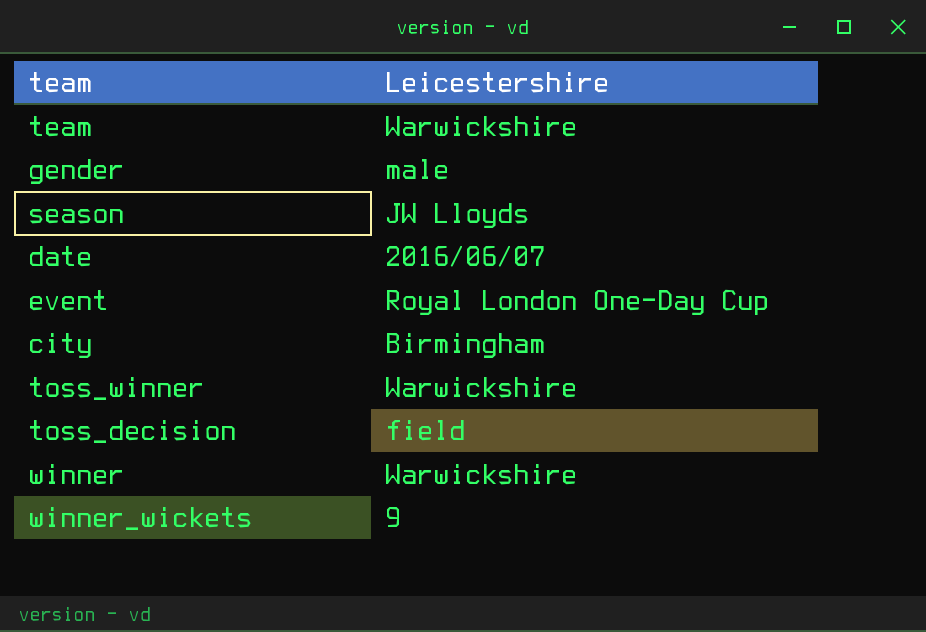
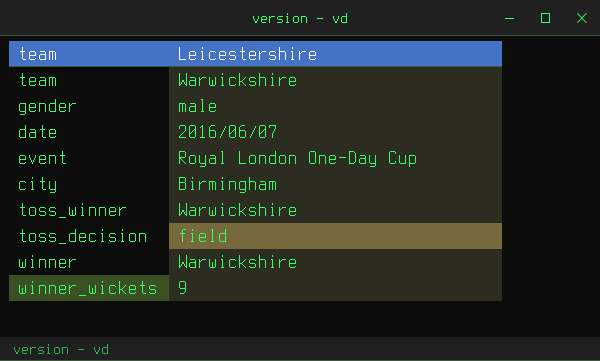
row season: JW Lloyds -> none

